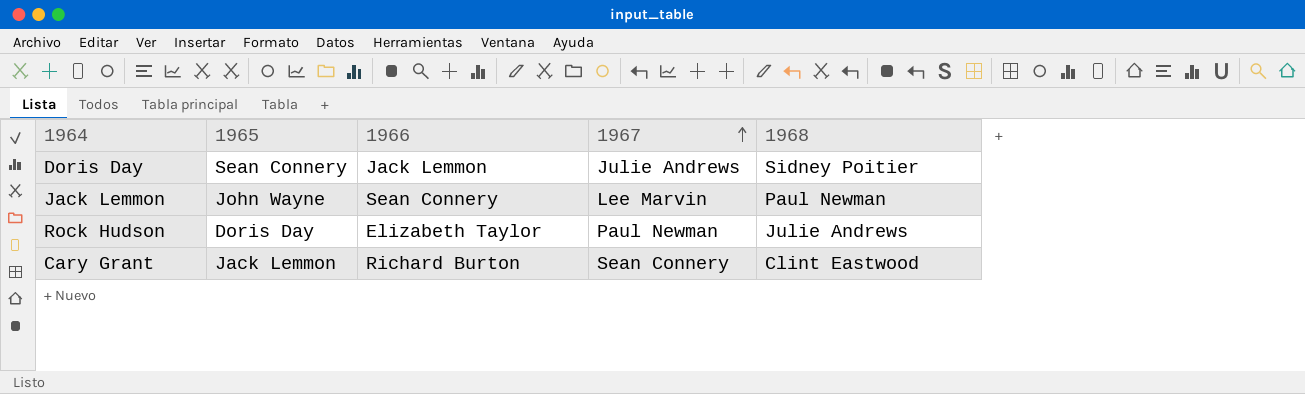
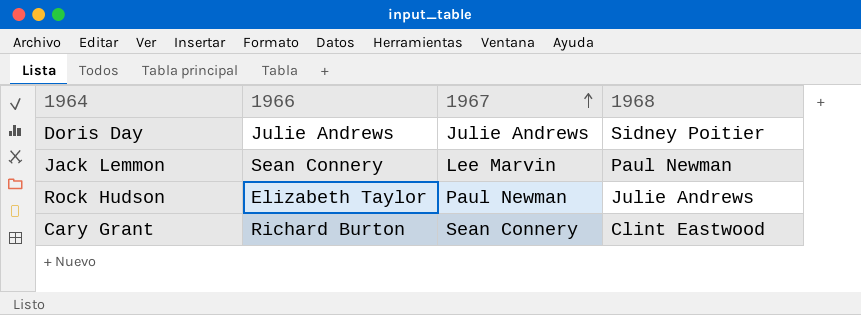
column 1965 | position: 2 -> none
Doris Day | 1966: Jack Lemmon -> Julie Andrews

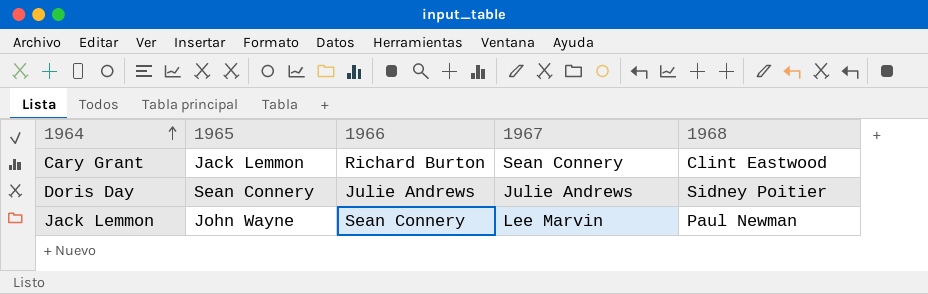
row order: 1967 ascending -> 1964 ascending
column 1965 | position: none -> 2
row Rock Hudson: Elizabeth Taylor | Paul Newman | Julie Andrews -> none

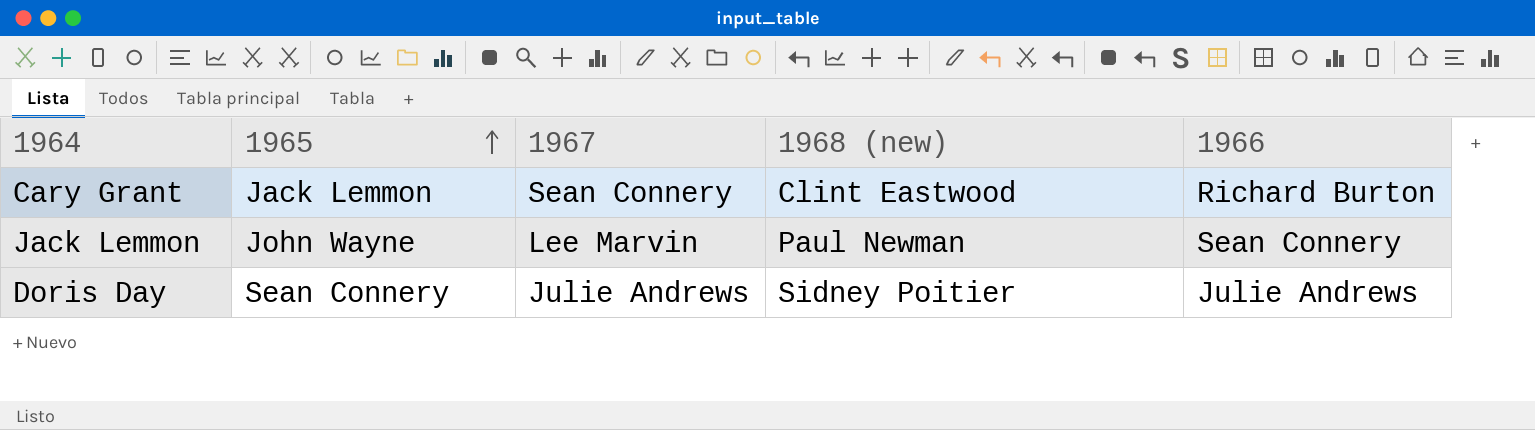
row order: 1964 ascending -> 1965 ascending
column name: 1968 -> 1968 (new)
column 1966 | position: 3 -> 5

